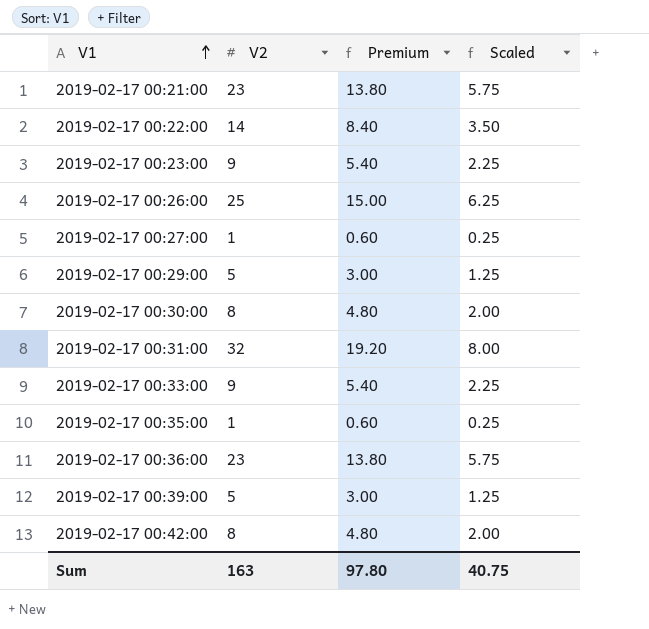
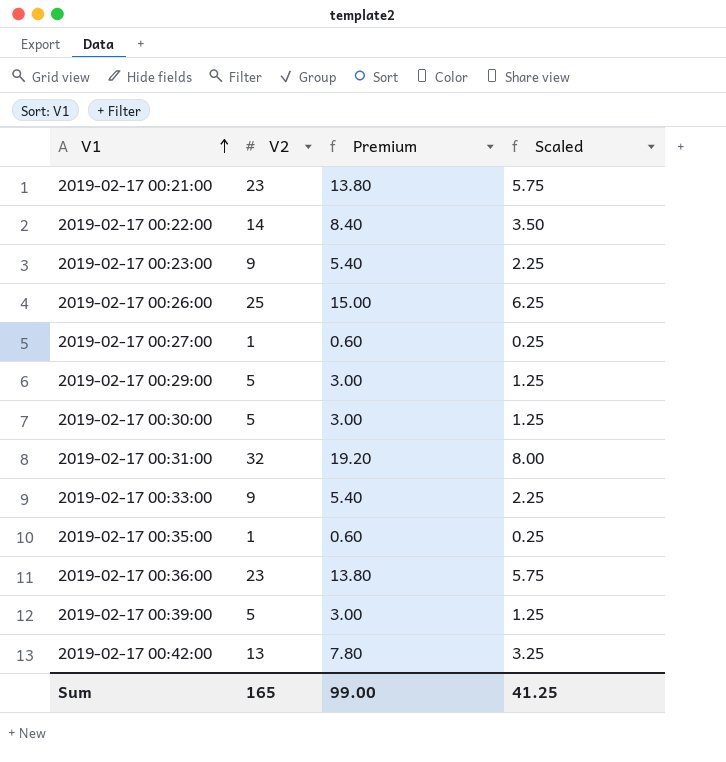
2019-02-17 00:30:00 | V2: 8 -> 5
2019-02-17 00:30:00 | Premium: 4.80 -> 3.00
2019-02-17 00:30:00 | Scaled: 2.00 -> 1.25
2019-02-17 00:42:00 | V2: 8 -> 13
2019-02-17 00:42:00 | Premium: 4.80 -> 7.80
2019-02-17 00:42:00 | Scaled: 2.00 -> 3.25
Sum | V2: 163 -> 165
Sum | Premium: 97.80 -> 99.00
Sum | Scaled: 40.75 -> 41.25

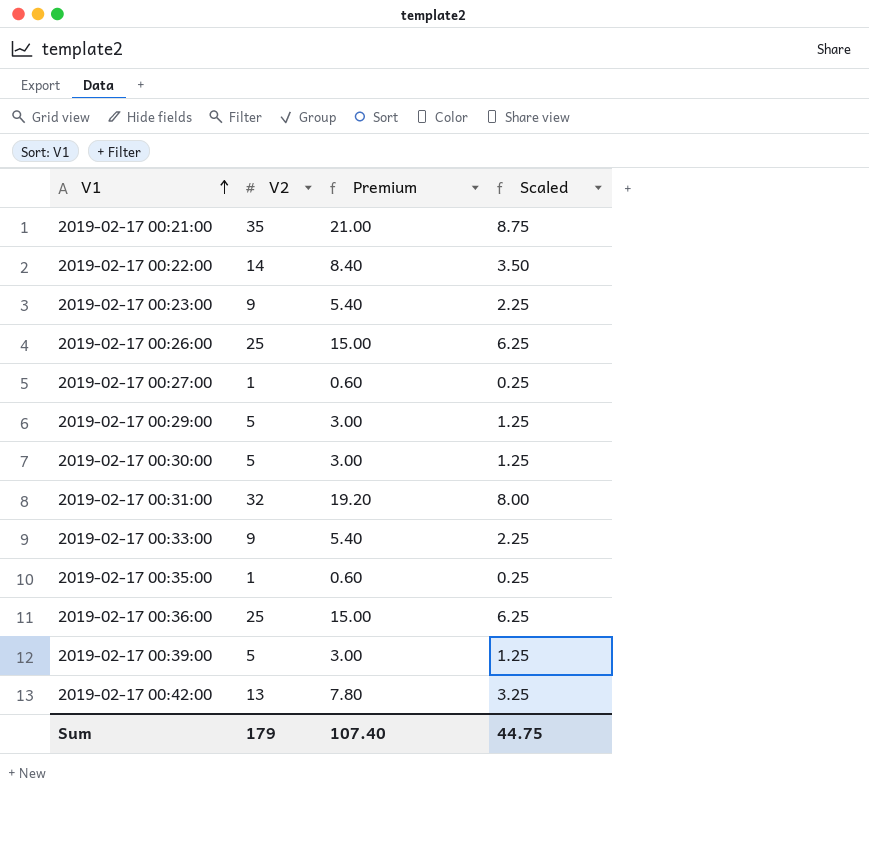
2019-02-17 00:21:00 | V2: 23 -> 35
2019-02-17 00:21:00 | Premium: 13.80 -> 21.00
2019-02-17 00:21:00 | Scaled: 5.75 -> 8.75
2019-02-17 00:36:00 | V2: 23 -> 25
2019-02-17 00:36:00 | Premium: 13.80 -> 15.00
2019-02-17 00:36:00 | Scaled: 5.75 -> 6.25
Sum | V2: 165 -> 179
Sum | Premium: 99.00 -> 107.40
Sum | Scaled: 41.25 -> 44.75

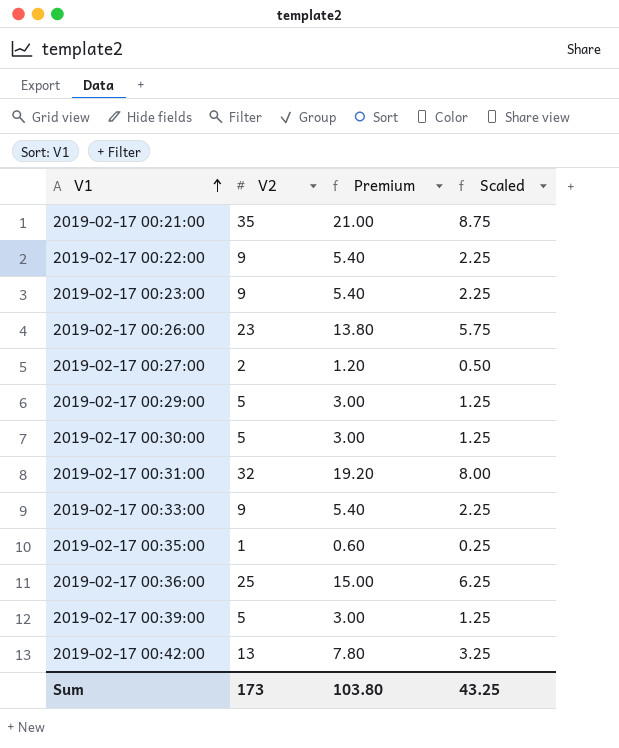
2019-02-17 00:22:00 | V2: 14 -> 9
2019-02-17 00:22:00 | Premium: 8.40 -> 5.40
2019-02-17 00:22:00 | Scaled: 3.50 -> 2.25
2019-02-17 00:26:00 | V2: 25 -> 23
2019-02-17 00:26:00 | Premium: 15.00 -> 13.80
2019-02-17 00:26:00 | Scaled: 6.25 -> 5.75
2019-02-17 00:27:00 | V2: 1 -> 2
2019-02-17 00:27:00 | Premium: 0.60 -> 1.20
2019-02-17 00:27:00 | Scaled: 0.25 -> 0.50
Sum | V2: 179 -> 173
Sum | Premium: 107.40 -> 103.80
Sum | Scaled: 44.75 -> 43.25

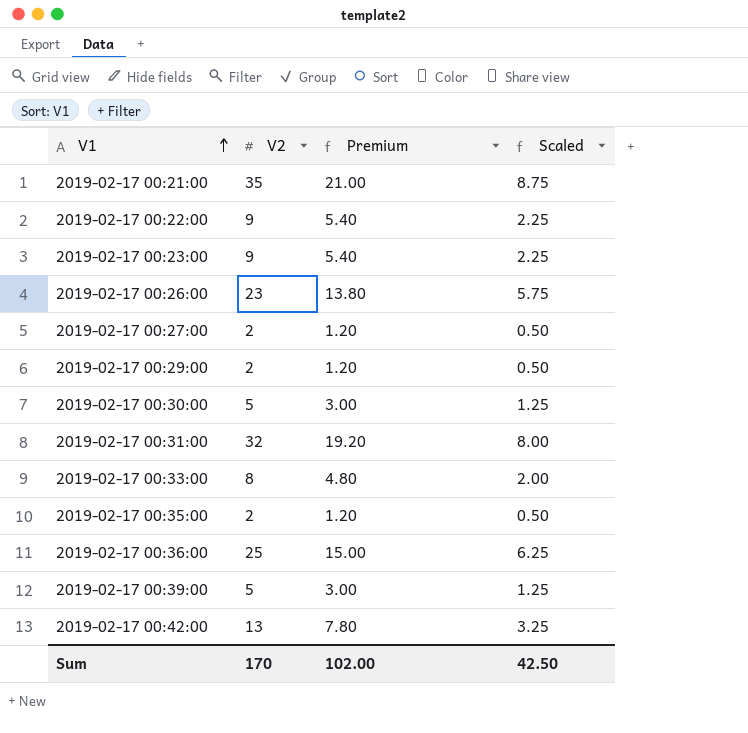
2019-02-17 00:29:00 | V2: 5 -> 2
2019-02-17 00:29:00 | Premium: 3.00 -> 1.20
2019-02-17 00:29:00 | Scaled: 1.25 -> 0.50
2019-02-17 00:33:00 | V2: 9 -> 8
2019-02-17 00:33:00 | Premium: 5.40 -> 4.80
2019-02-17 00:33:00 | Scaled: 2.25 -> 2.00
2019-02-17 00:35:00 | V2: 1 -> 2
2019-02-17 00:35:00 | Premium: 0.60 -> 1.20
2019-02-17 00:35:00 | Scaled: 0.25 -> 0.50
Sum | V2: 173 -> 170
Sum | Premium: 103.80 -> 102.00
Sum | Scaled: 43.25 -> 42.50

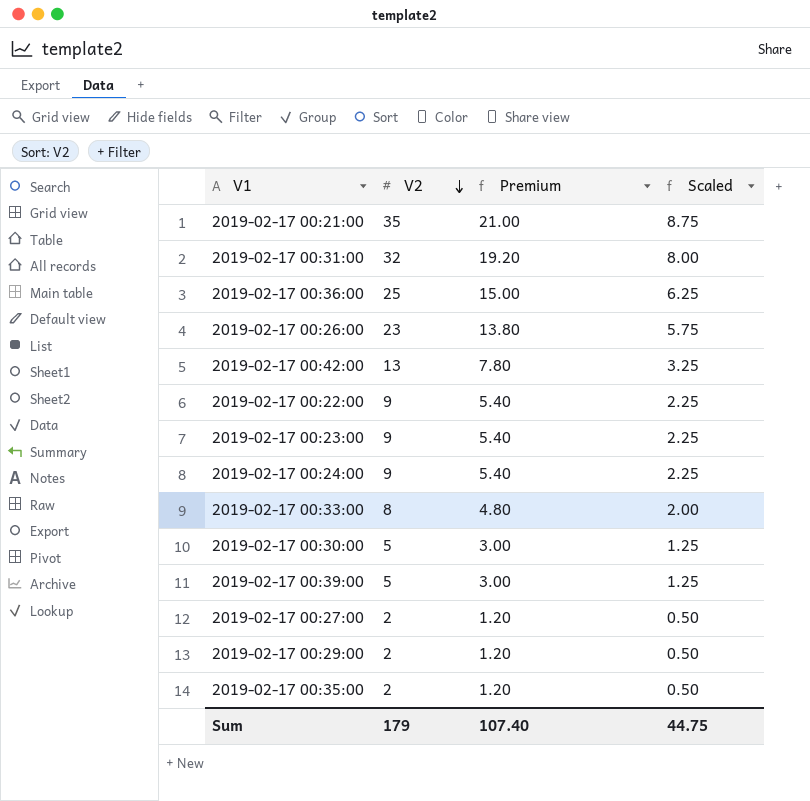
row order: V1 ascending -> V2 descending
row 2019-02-17 00:24:00: none -> 9 | 5.40 | 2.25
Sum | V2: 170 -> 179
Sum | Premium: 102.00 -> 107.40
Sum | Scaled: 42.50 -> 44.75

